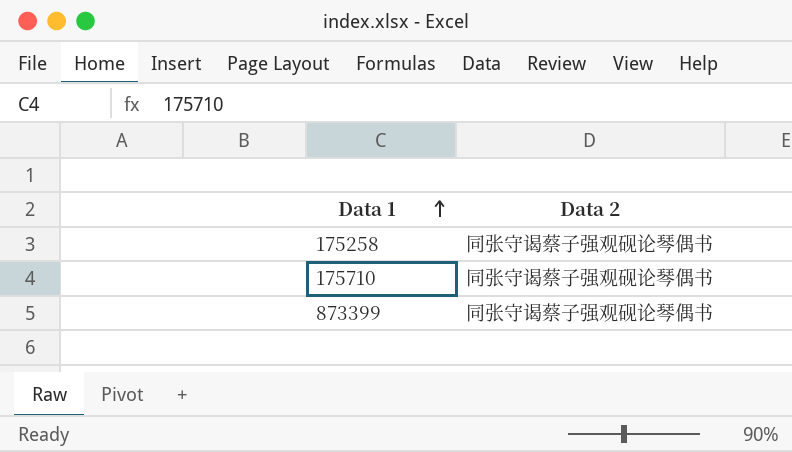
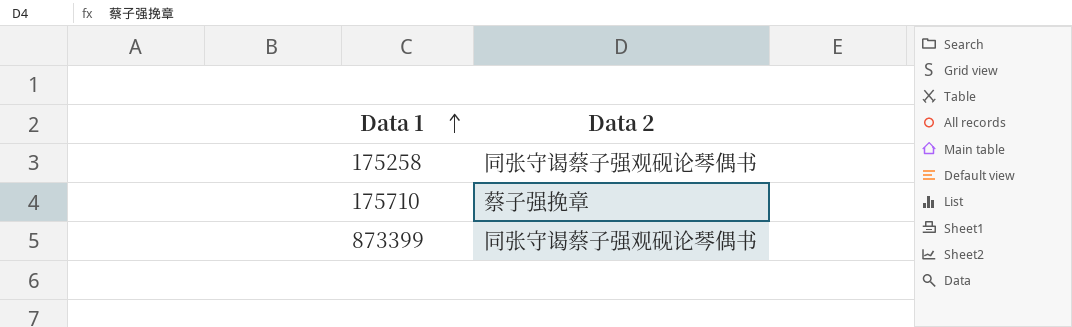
175710 | Data 2: 同张守谒蔡子强观砚论琴偶书 -> 蔡子强挽章

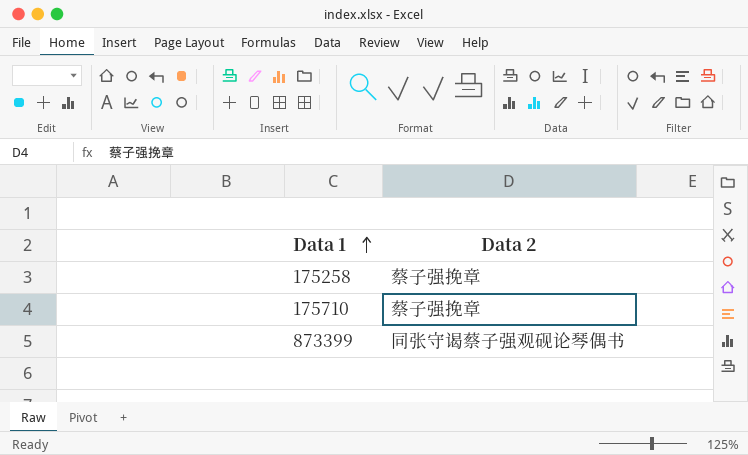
175258 | Data 2: 同张守谒蔡子强观砚论琴偶书 -> 蔡子强挽章

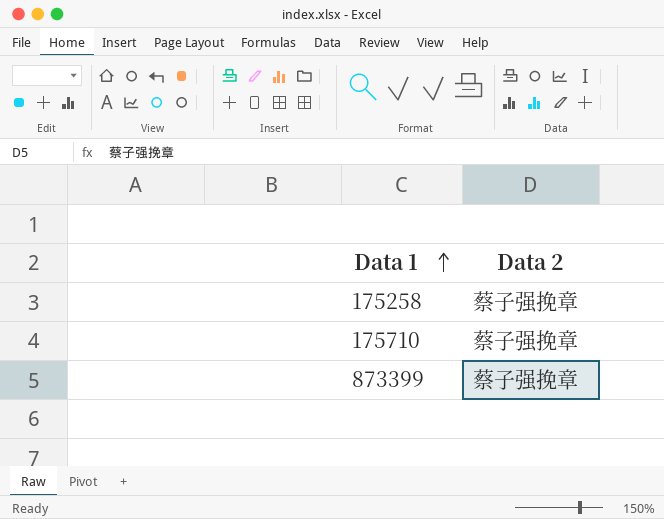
873399 | Data 2: 同张守谒蔡子强观砚论琴偶书 -> 蔡子强挽章

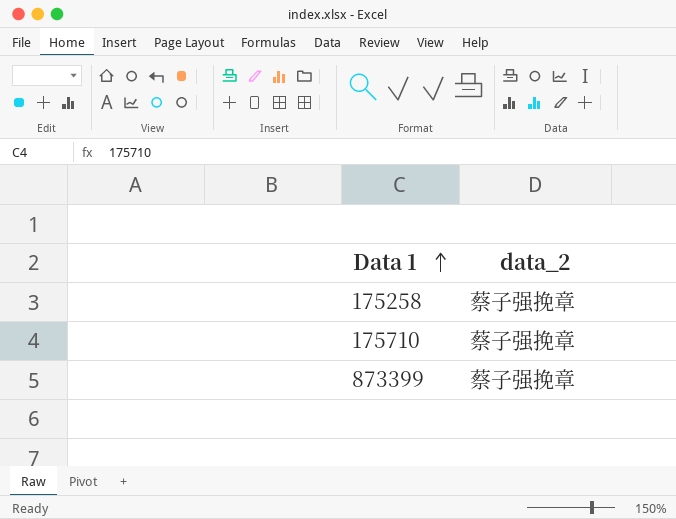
column name: Data 2 -> data_2

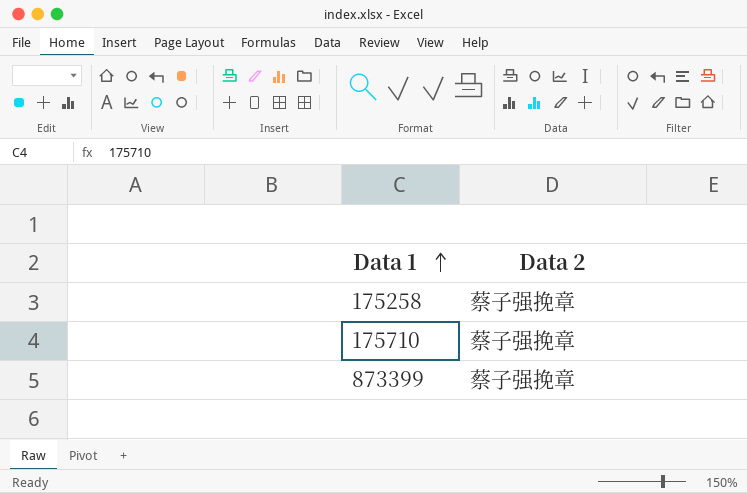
column name: data_2 -> Data 2

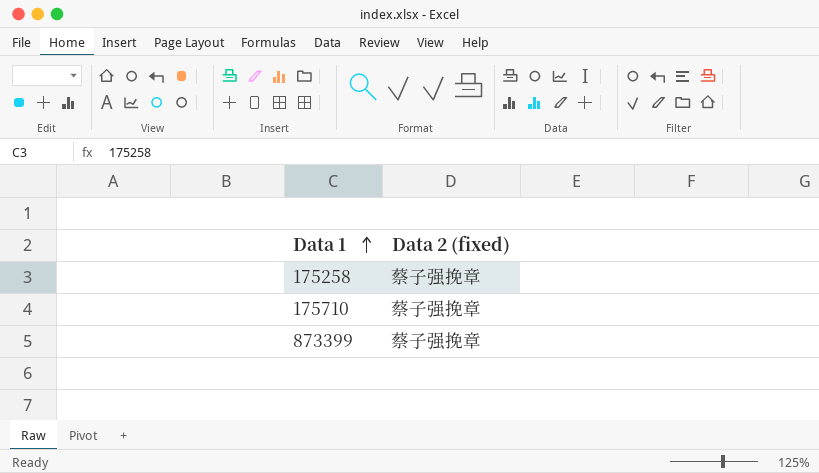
column name: Data 2 -> Data 2 (fixed)

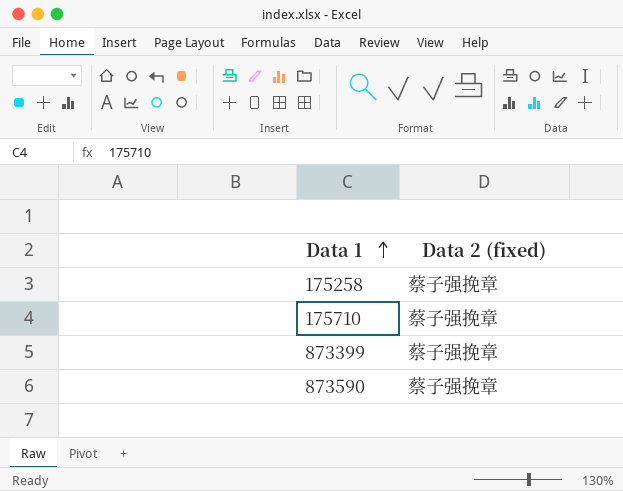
row 873590: none -> 蔡子强挽章

